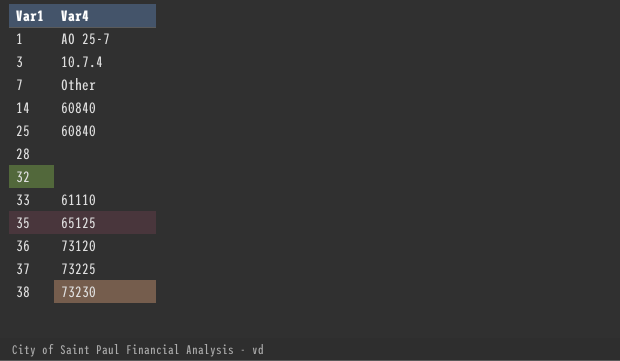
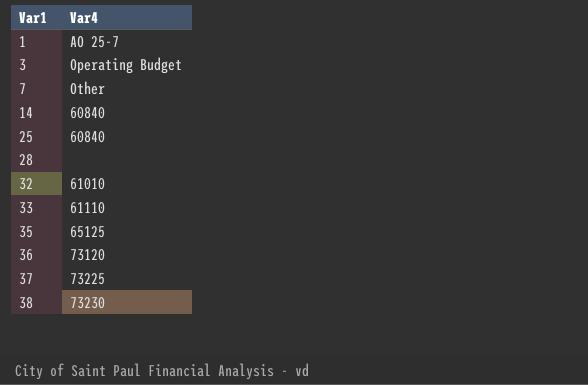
3 | Var4: 10.7.4 -> Operating Budget
32 | Var4: none -> 61010

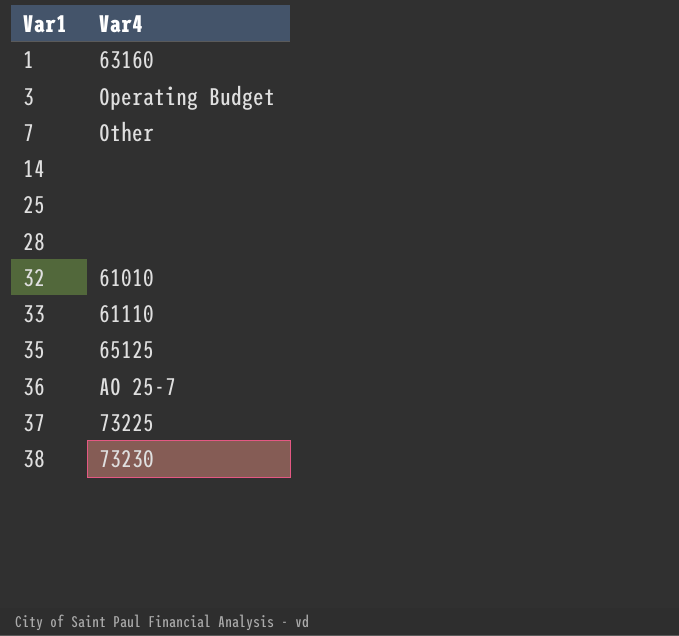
1 | Var4: AO 25-7 -> 63160
14 | Var4: 60840 -> none
25 | Var4: 60840 -> none
36 | Var4: 73120 -> AO 25-7

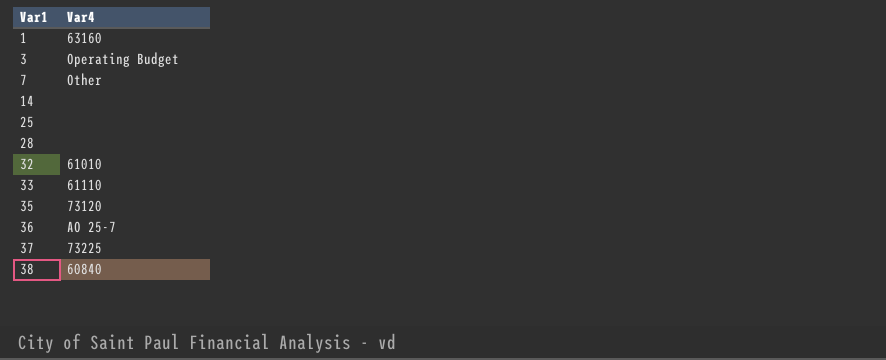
35 | Var4: 65125 -> 73120
38 | Var4: 73230 -> 60840

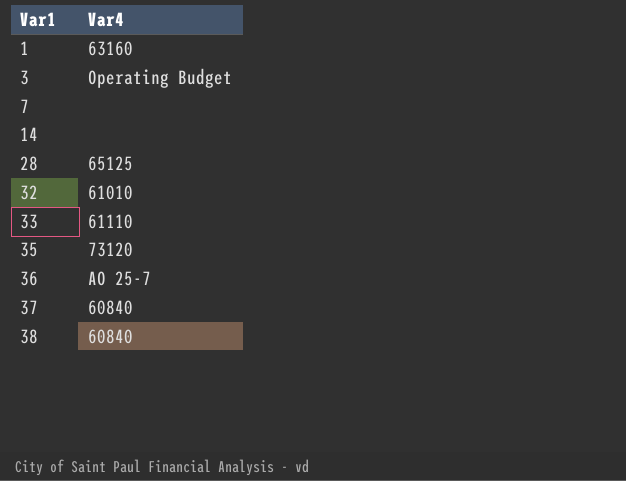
row 25: none -> none
7 | Var4: Other -> none
28 | Var4: none -> 65125
37 | Var4: 73225 -> 60840

